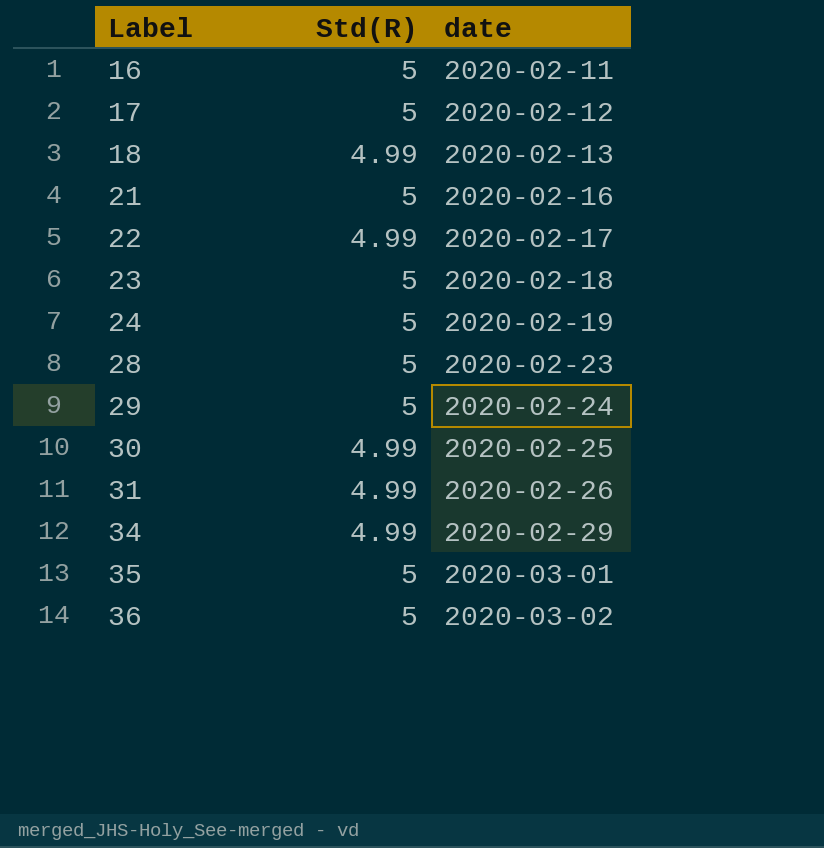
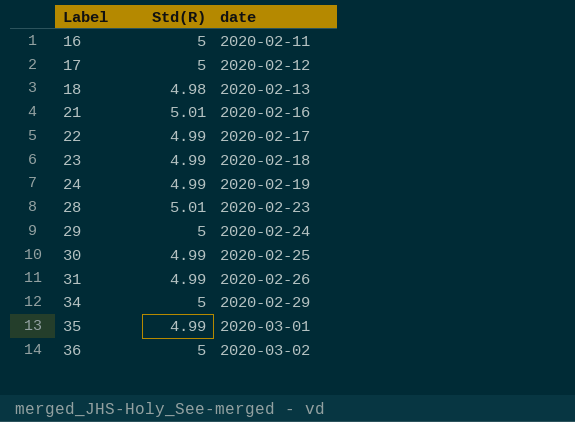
18 | Std(R): 4.99 -> 4.98
21 | Std(R): 5 -> 5.01
23 | Std(R): 5 -> 4.99
24 | Std(R): 5 -> 4.99
28 | Std(R): 5 -> 5.01
34 | Std(R): 4.99 -> 5
35 | Std(R): 5 -> 4.99

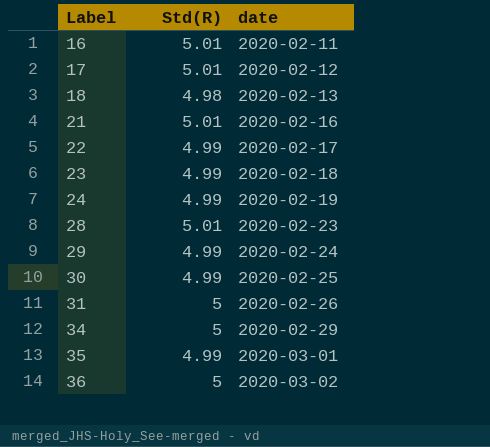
16 | Std(R): 5 -> 5.01
17 | Std(R): 5 -> 5.01
29 | Std(R): 5 -> 4.99
31 | Std(R): 4.99 -> 5

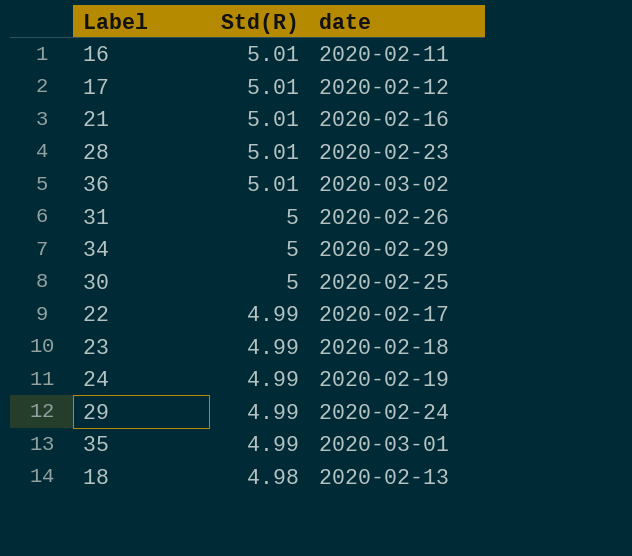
row order: Label ascending -> Std(R) descending
36 | Std(R): 5 -> 5.01
30 | Std(R): 4.99 -> 5

